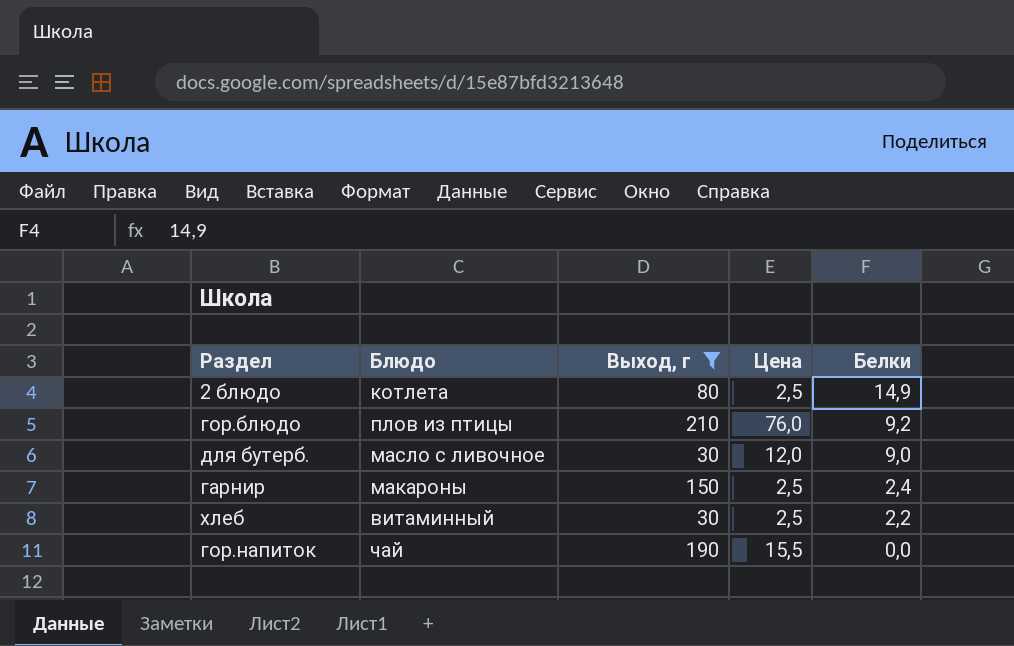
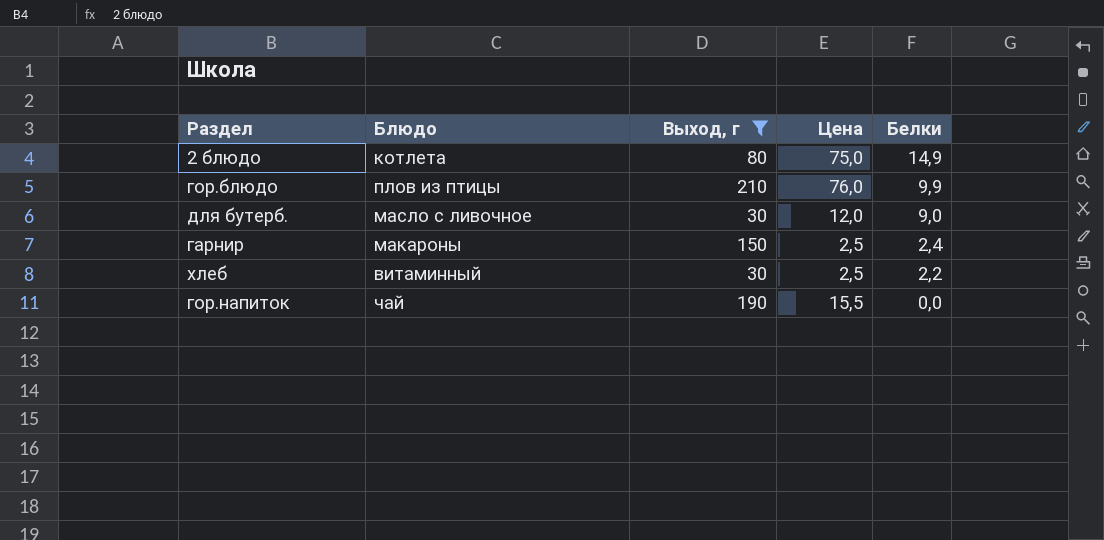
2 блюдо | Цена: 2,5 -> 75,0
гор.блюдо | Белки: 9,2 -> 9,9

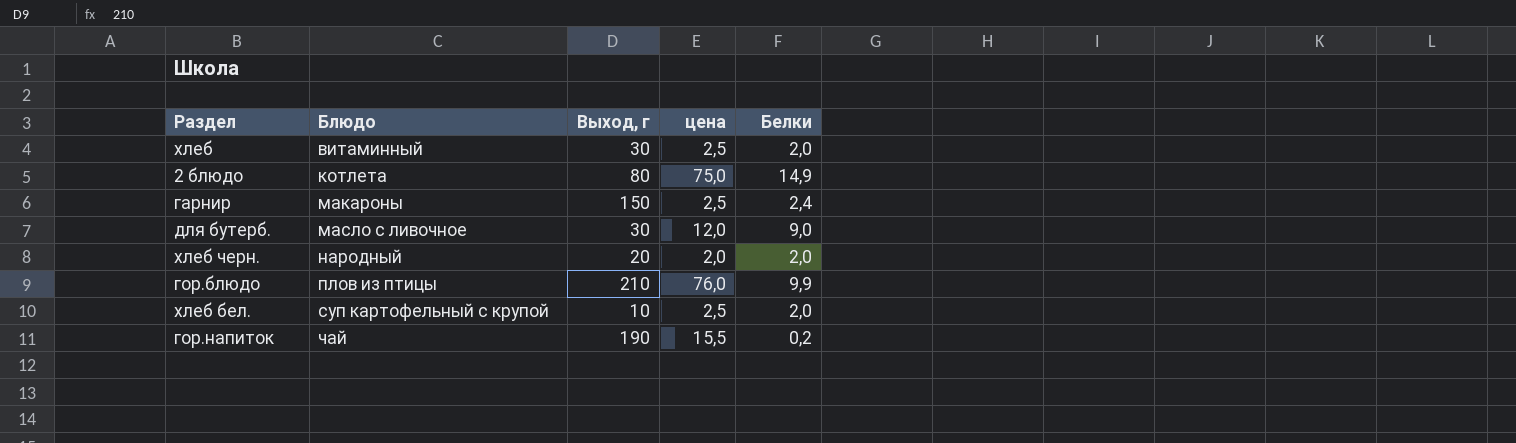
filter: Выход, г >= 30 -> none
row order: Белки descending -> Блюдо ascending
column name: Цена -> цена
хлеб | Белки: 2,2 -> 2,0
гор.напиток | Белки: 0,0 -> 0,2

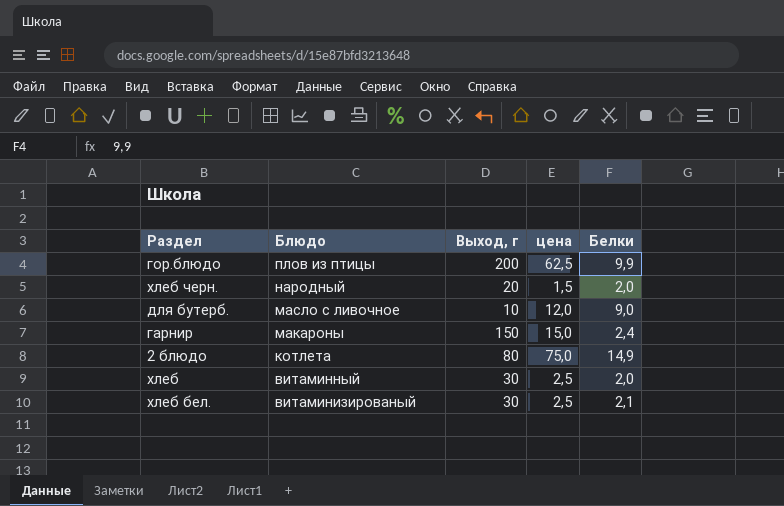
row order: Блюдо ascending -> Блюдо descending
row гор.напиток: чай | 190 | 15,5 | 0,2 -> none
гор.блюдо | Выход, г: 210 -> 200
гор.блюдо | цена: 76,0 -> 62,5
хлеб черн. | цена: 2,0 -> 1,5
для бутерб. | Выход, г: 30 -> 10
гарнир | цена: 2,5 -> 15,0
хлеб бел. | Блюдо: суп картофельный с крупой -> витаминизированый
хлеб бел. | Выход, г: 10 -> 30
хлеб бел. | Белки: 2,0 -> 2,1

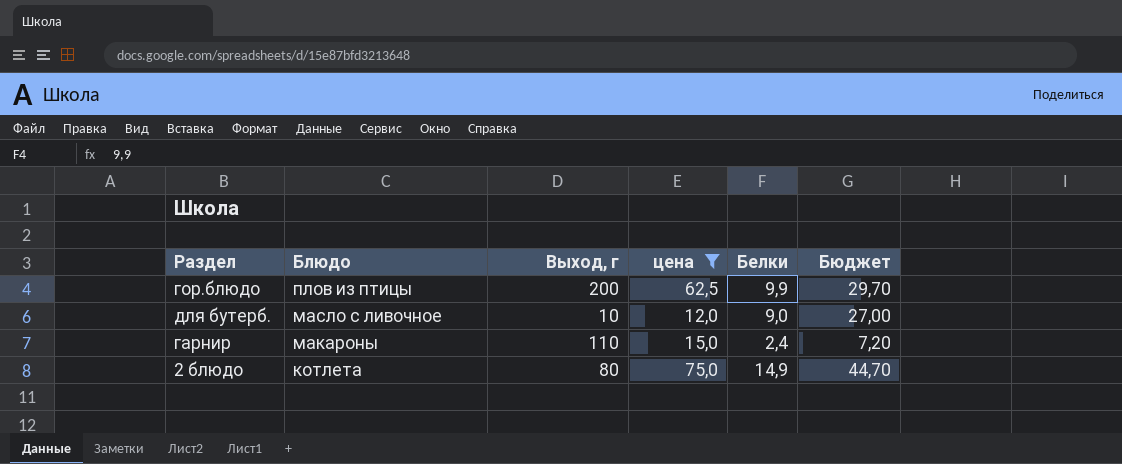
filter: none -> цена >= 12,0
column Бюджет | formula: none -> [Белки] * 3
гарнир | Выход, г: 150 -> 110

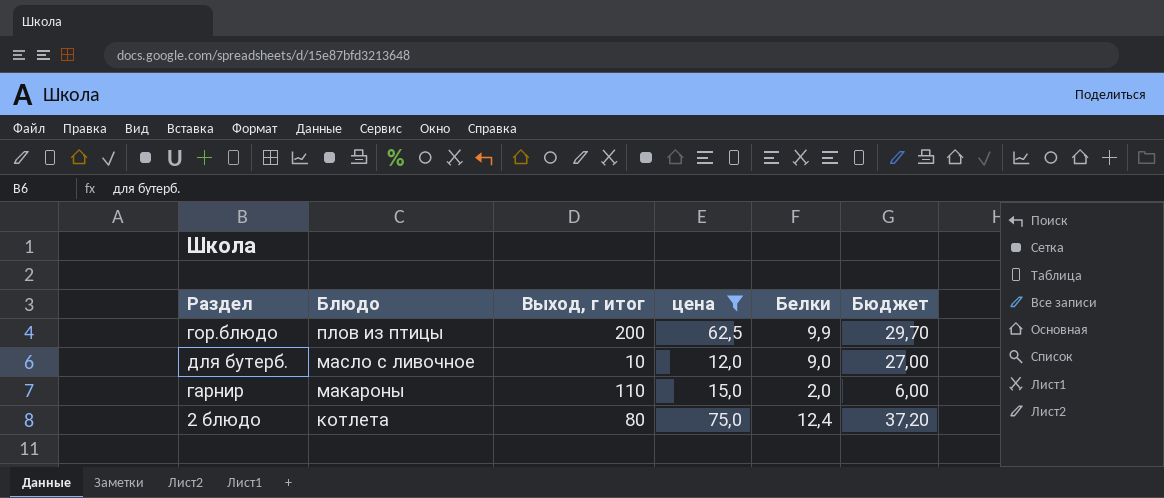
column name: Выход, г -> Выход, г итог
гарнир | Белки: 2,4 -> 2,0
гарнир | Бюджет: 7,20 -> 6,00
2 блюдо | Белки: 14,9 -> 12,4
2 блюдо | Бюджет: 44,70 -> 37,20

